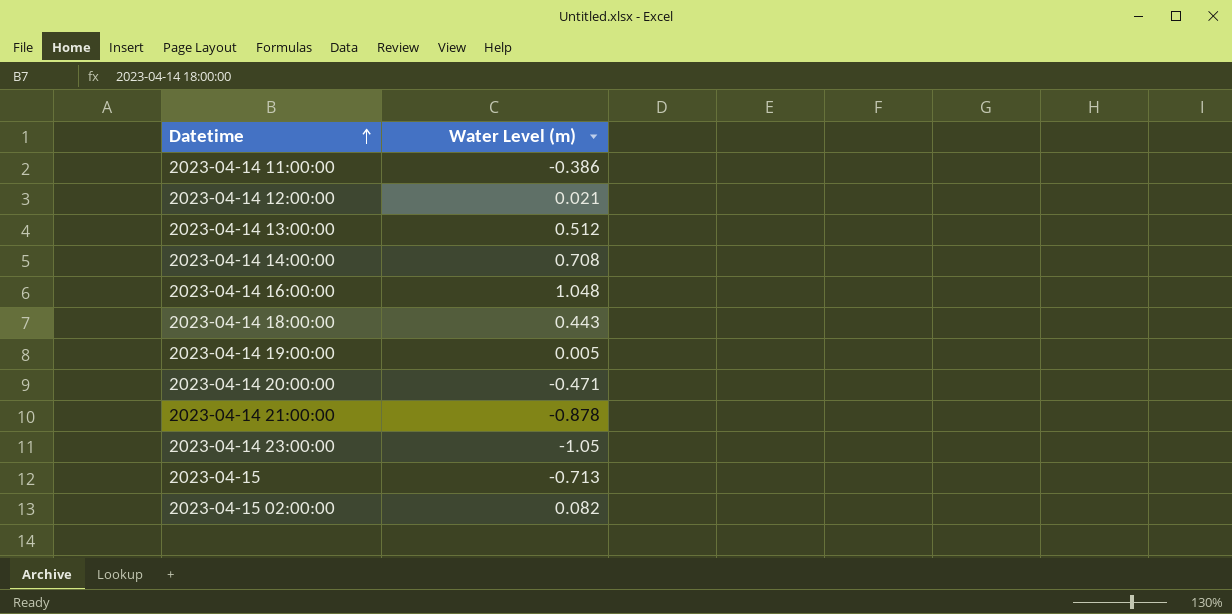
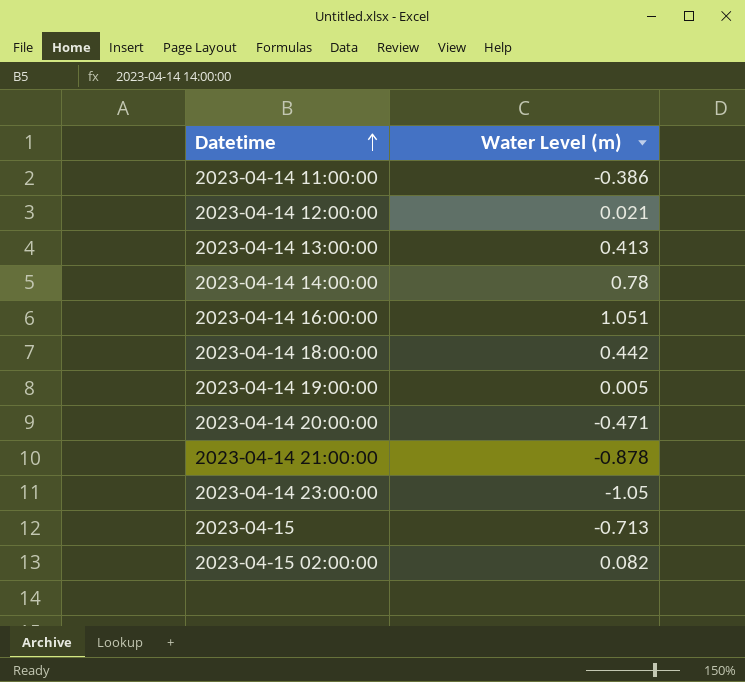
2023-04-14 13:00:00 | Water Level (m): 0.512 -> 0.413
2023-04-14 14:00:00 | Water Level (m): 0.708 -> 0.78
2023-04-14 16:00:00 | Water Level (m): 1.048 -> 1.051
2023-04-14 18:00:00 | Water Level (m): 0.443 -> 0.442

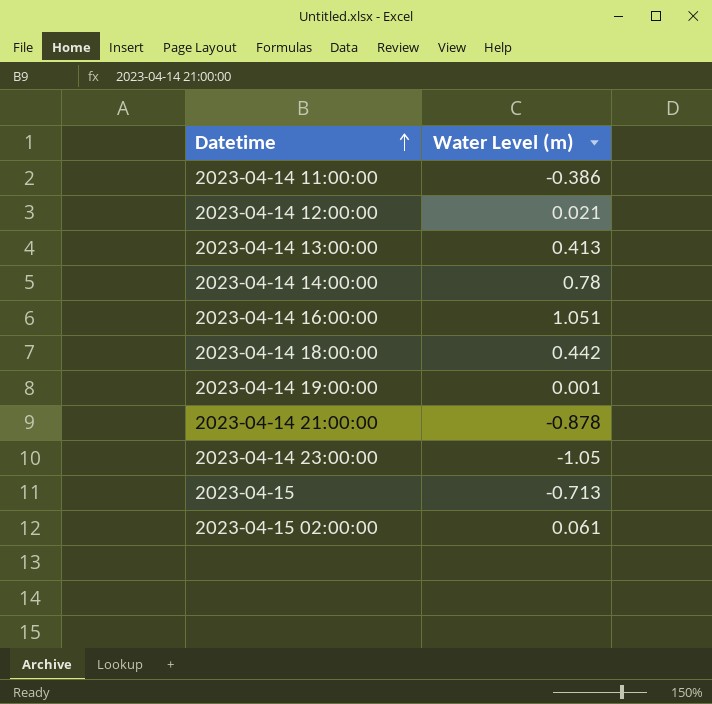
row 2023-04-14 20:00:00: -0.471 -> none
2023-04-14 19:00:00 | Water Level (m): 0.005 -> 0.001
2023-04-15 02:00:00 | Water Level (m): 0.082 -> 0.061

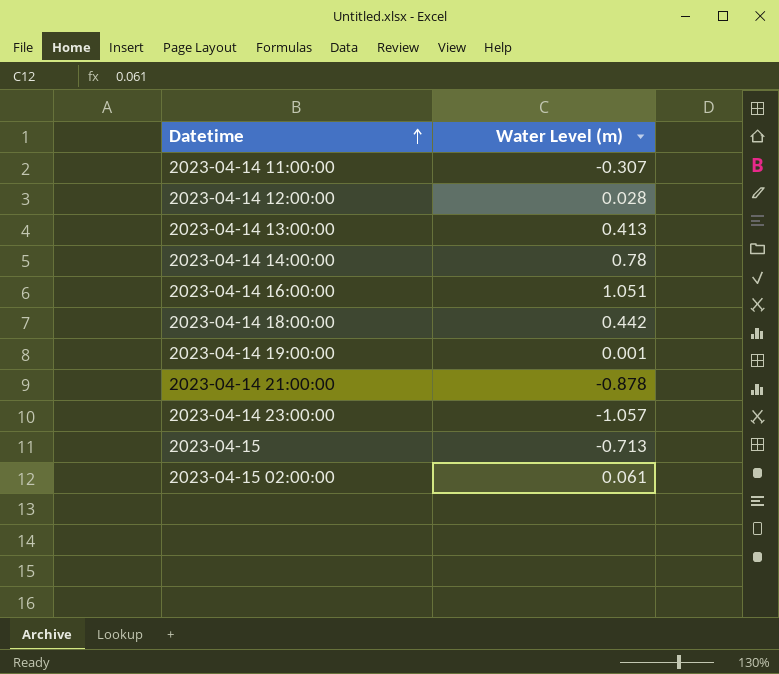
2023-04-14 11:00:00 | Water Level (m): -0.386 -> -0.307
2023-04-14 12:00:00 | Water Level (m): 0.021 -> 0.028
2023-04-14 23:00:00 | Water Level (m): -1.05 -> -1.057

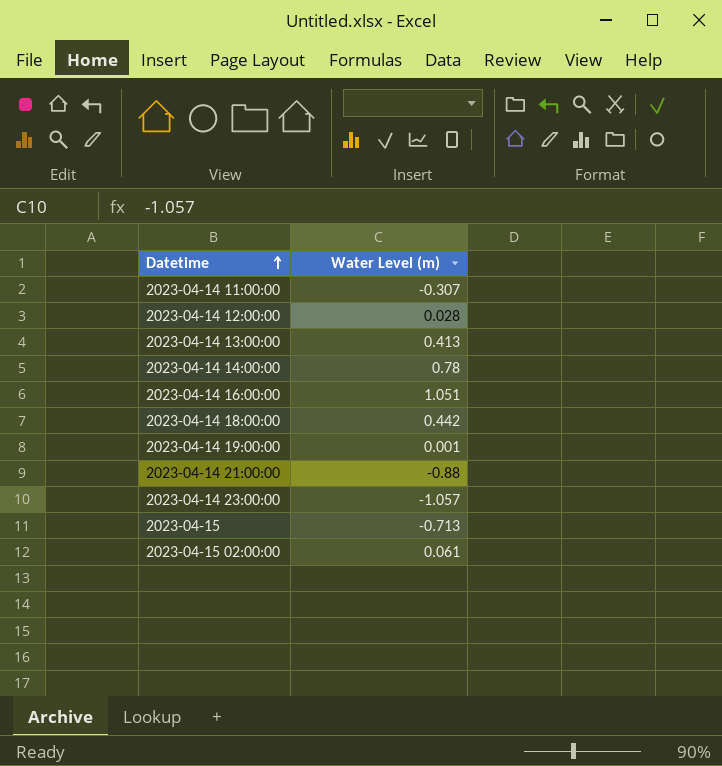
2023-04-14 21:00:00 | Water Level (m): -0.878 -> -0.88

